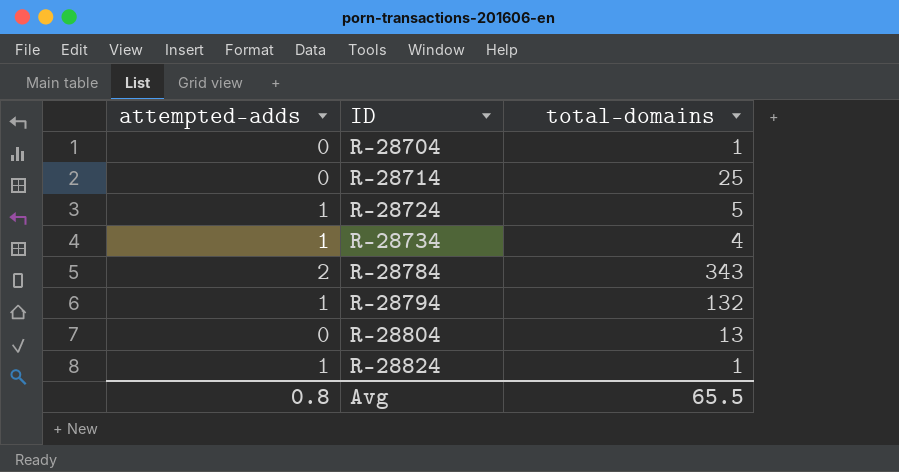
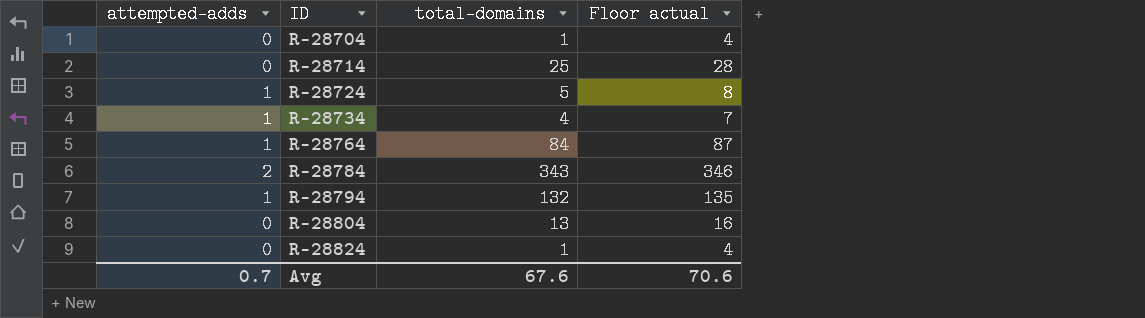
column Floor actual | formula: none -> [total-domains] + 3
row R-28764: none -> 1 | 84 | 87
R-28824 | attempted-adds: 1 -> 0
Avg | attempted-adds: 0.8 -> 0.7
Avg | total-domains: 65.5 -> 67.6

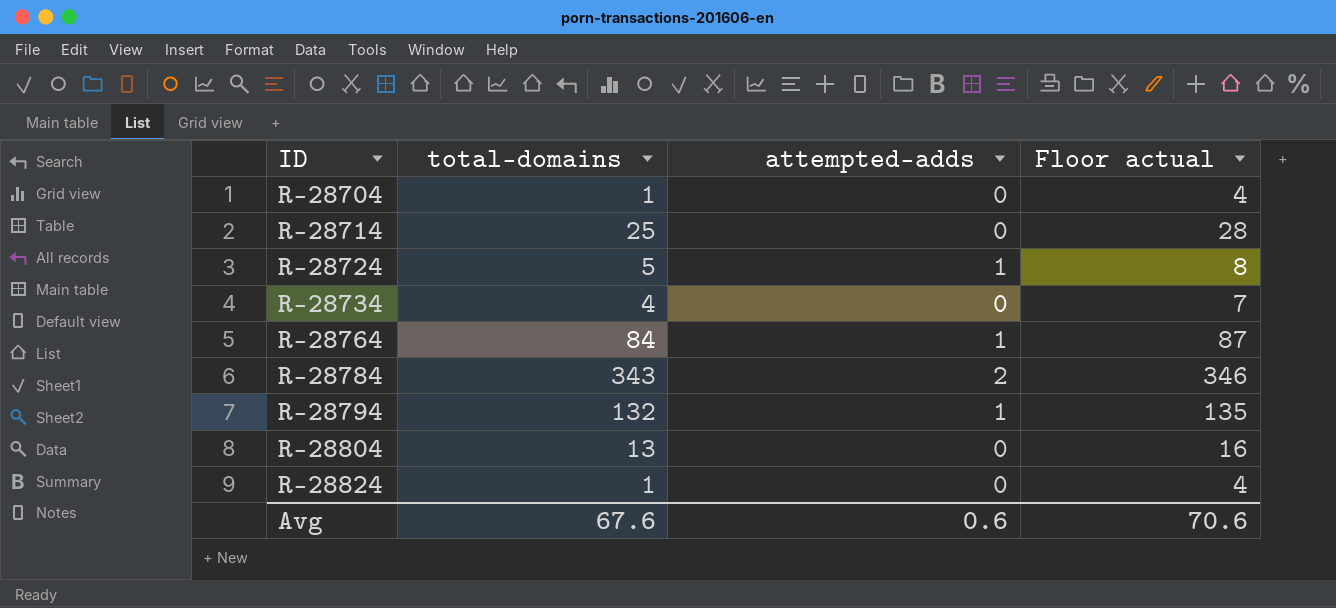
column attempted-adds | position: 1 -> 3
R-28734 | attempted-adds: 1 -> 0
Avg | attempted-adds: 0.7 -> 0.6

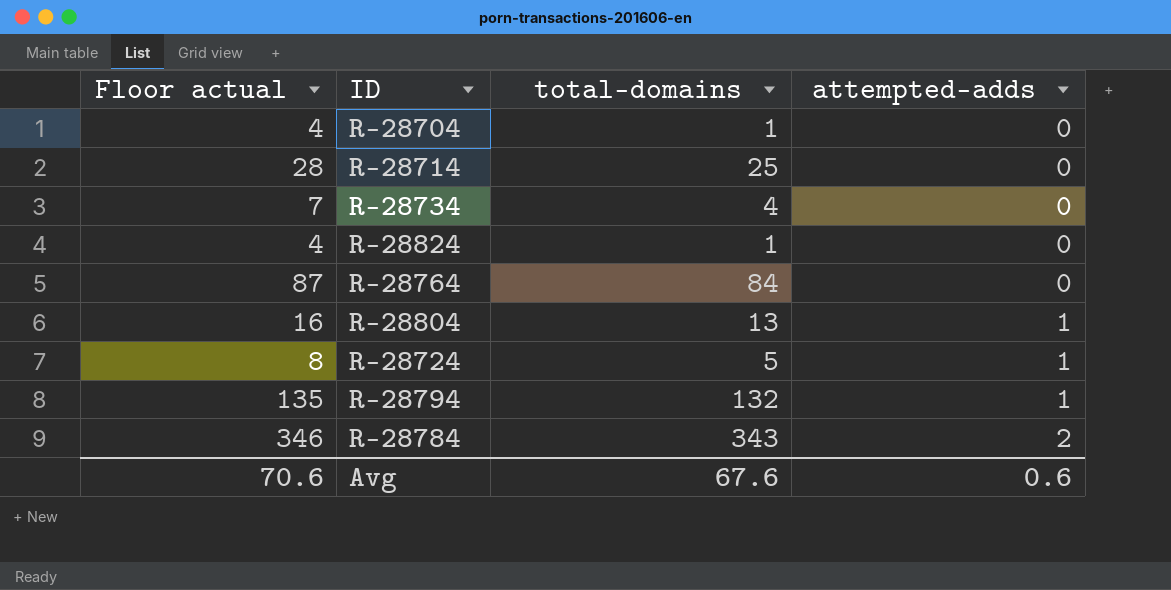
row order: ID ascending -> attempted-adds ascending
column Floor actual | position: 4 -> 1
R-28764 | attempted-adds: 1 -> 0
R-28804 | attempted-adds: 0 -> 1

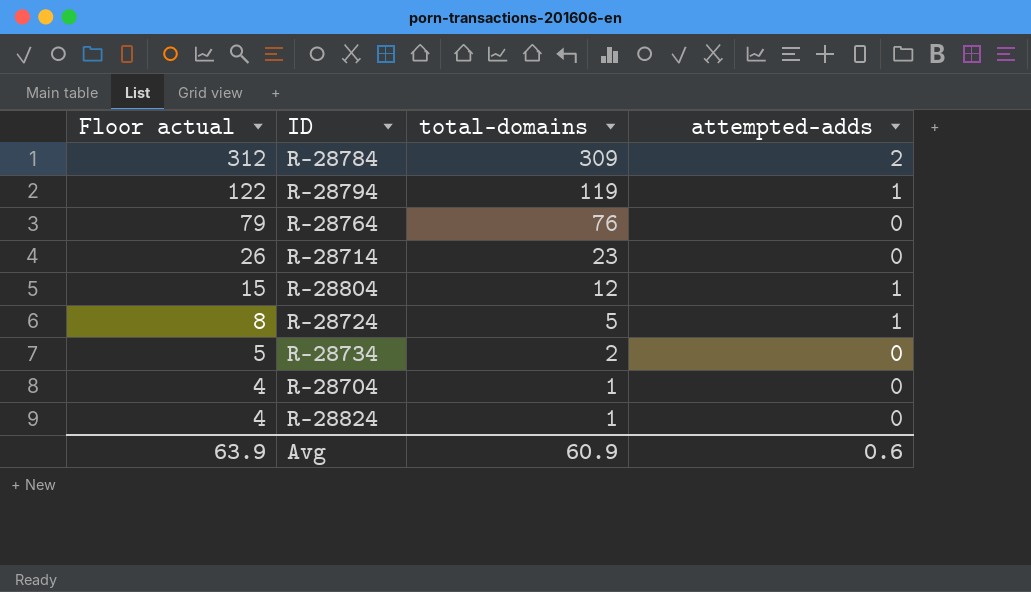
row order: attempted-adds ascending -> Floor actual descending
R-28784 | Floor actual: 346 -> 312
R-28784 | total-domains: 343 -> 309
R-28794 | Floor actual: 135 -> 122
R-28794 | total-domains: 132 -> 119
R-28764 | Floor actual: 87 -> 79
R-28764 | total-domains: 84 -> 76
R-28714 | Floor actual: 28 -> 26
R-28714 | total-domains: 25 -> 23
R-28804 | Floor actual: 16 -> 15
R-28804 | total-domains: 13 -> 12
R-28734 | Floor actual: 7 -> 5
R-28734 | total-domains: 4 -> 2
Avg | Floor actual: 70.6 -> 63.9
Avg | total-domains: 67.6 -> 60.9

